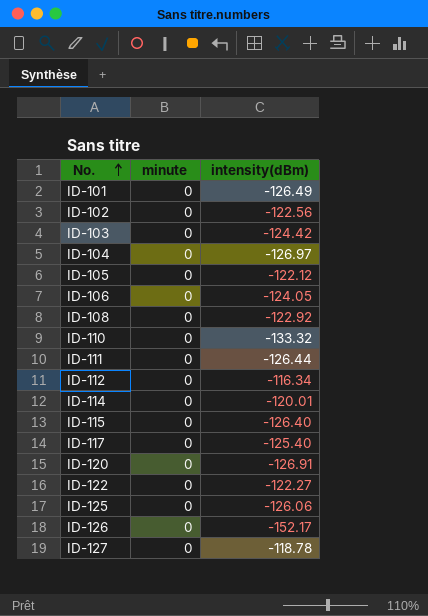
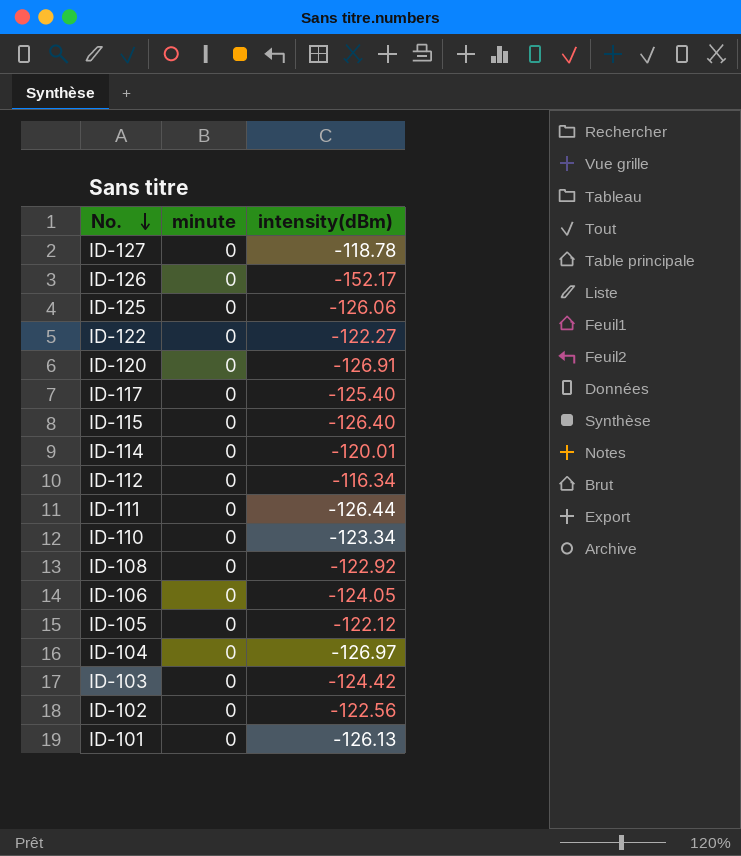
row order: No. ascending -> No. descending
ID-110 | intensity(dBm): -133.32 -> -123.34
ID-101 | intensity(dBm): -126.49 -> -126.13

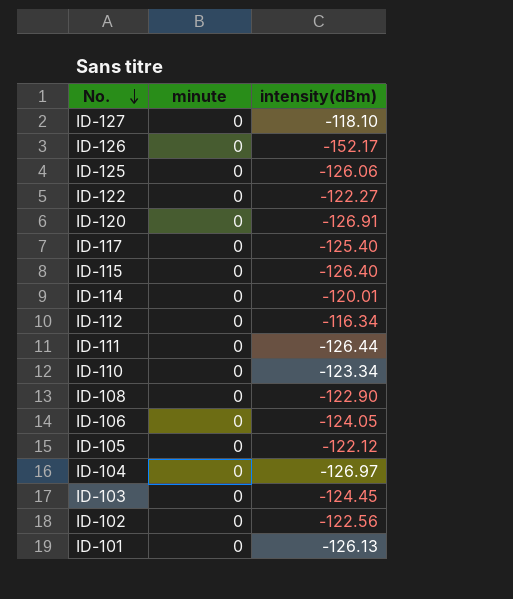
ID-127 | intensity(dBm): -118.78 -> -118.10
ID-108 | intensity(dBm): -122.92 -> -122.90
ID-103 | intensity(dBm): -124.42 -> -124.45

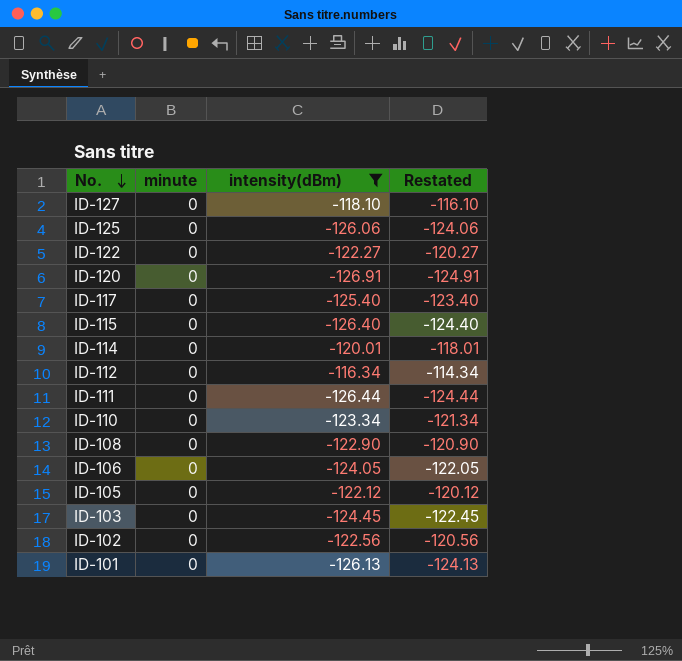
filter: none -> intensity(dBm) >= -126.91
column Restated | formula: none -> [intensity(dBm)] + 2

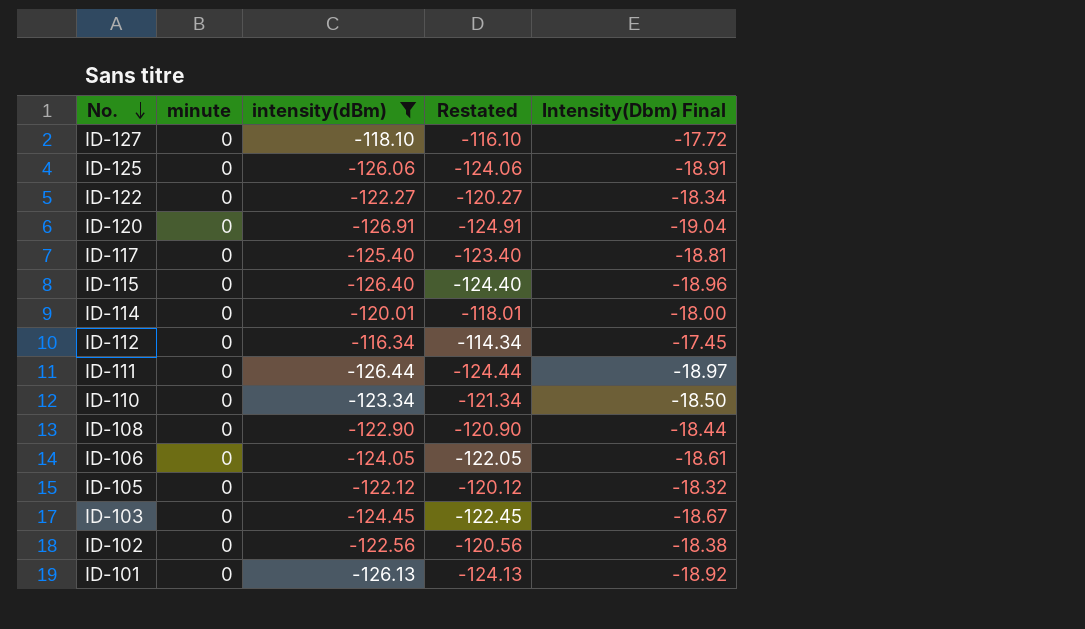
column Intensity(Dbm) Final | formula: none -> [intensity(dBm)] * 0.15

